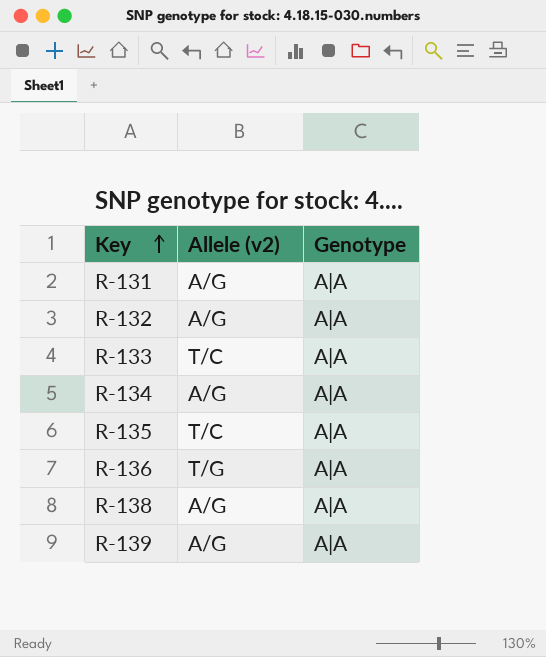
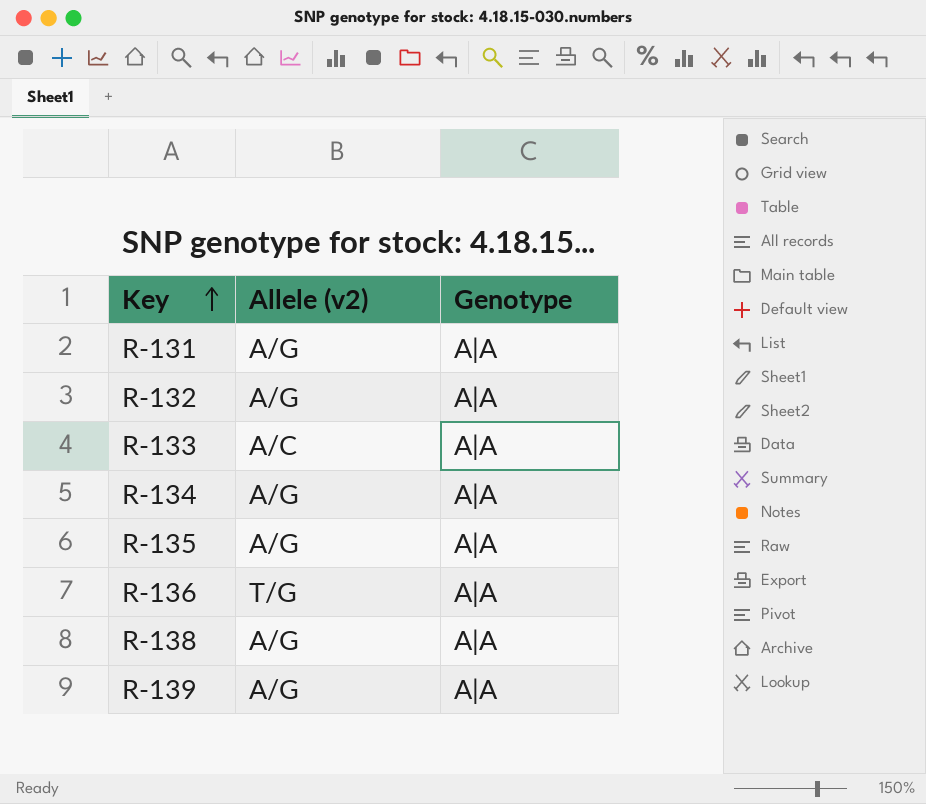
R-133 | Allele (v2): T/C -> A/C
R-135 | Allele (v2): T/C -> A/G

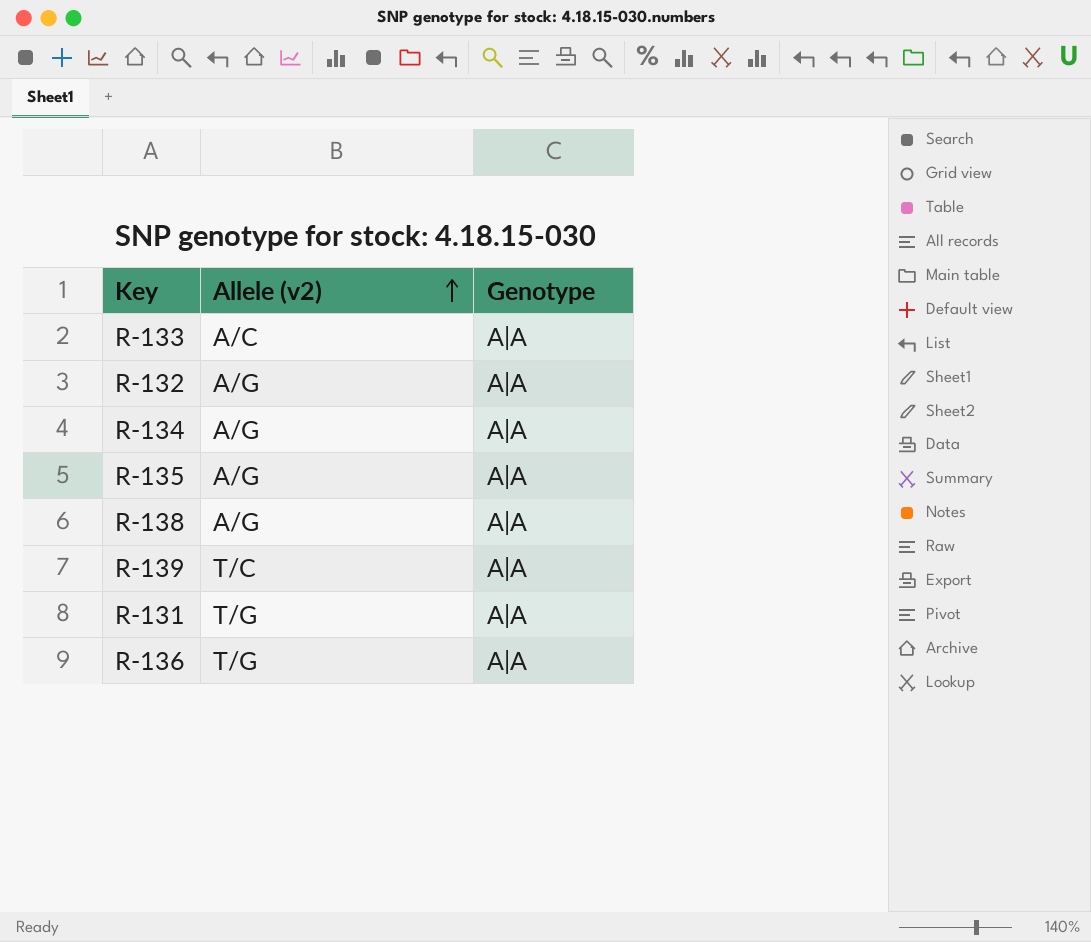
row order: Key ascending -> Allele (v2) ascending
R-139 | Allele (v2): A/G -> T/C
R-131 | Allele (v2): A/G -> T/G

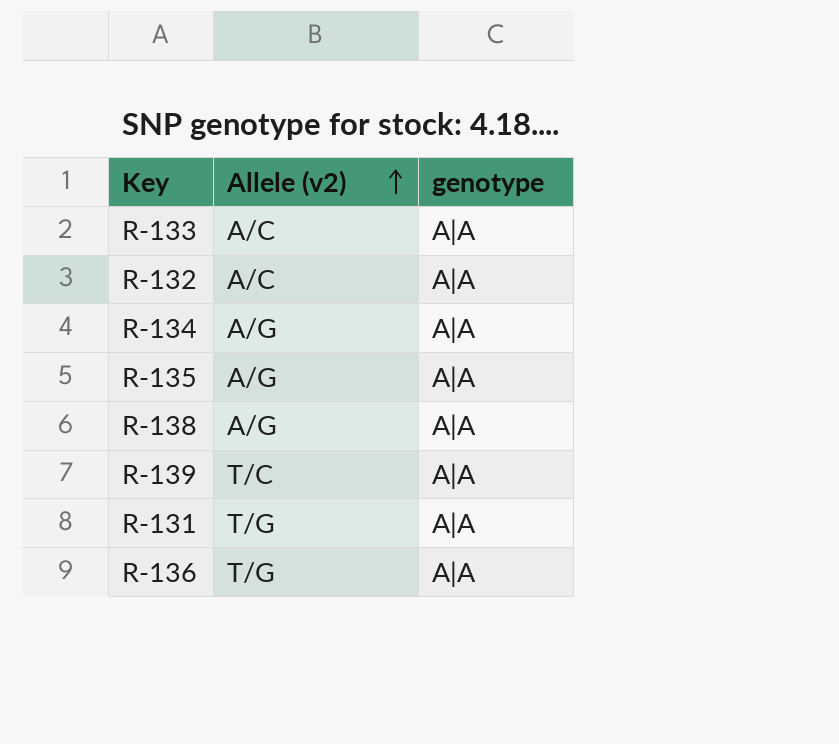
column name: Genotype -> genotype
R-132 | Allele (v2): A/G -> A/C

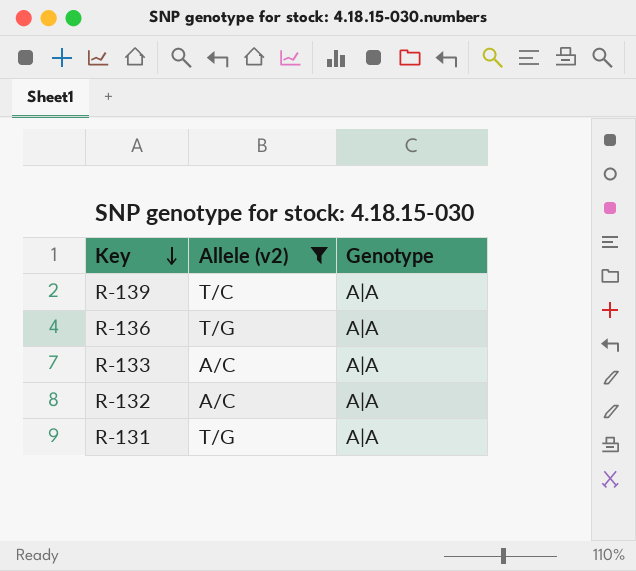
filter: none -> Allele (v2) != A/G
row order: Allele (v2) ascending -> Key descending
column name: genotype -> Genotype

